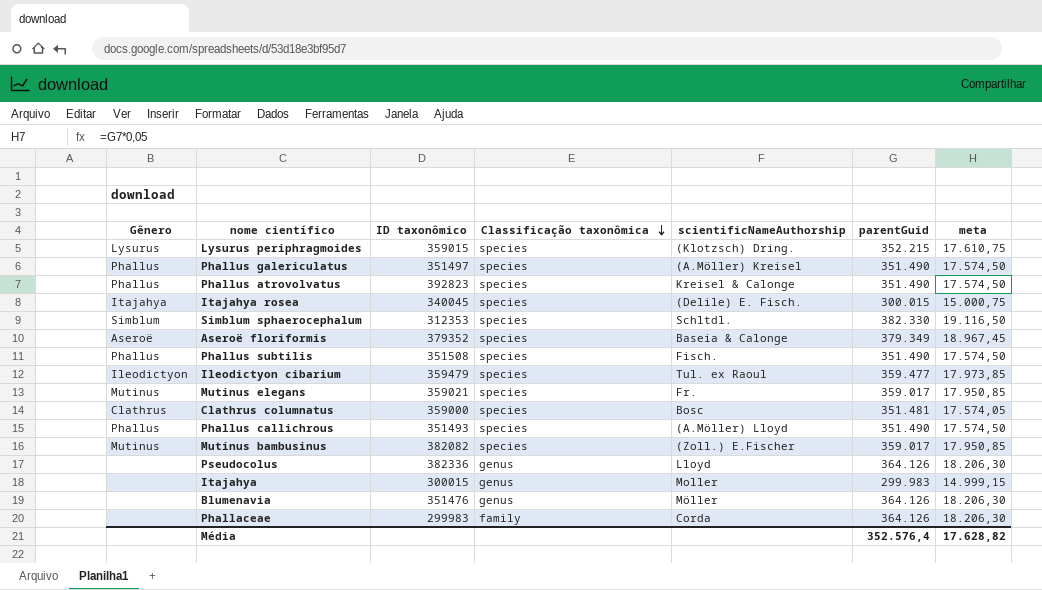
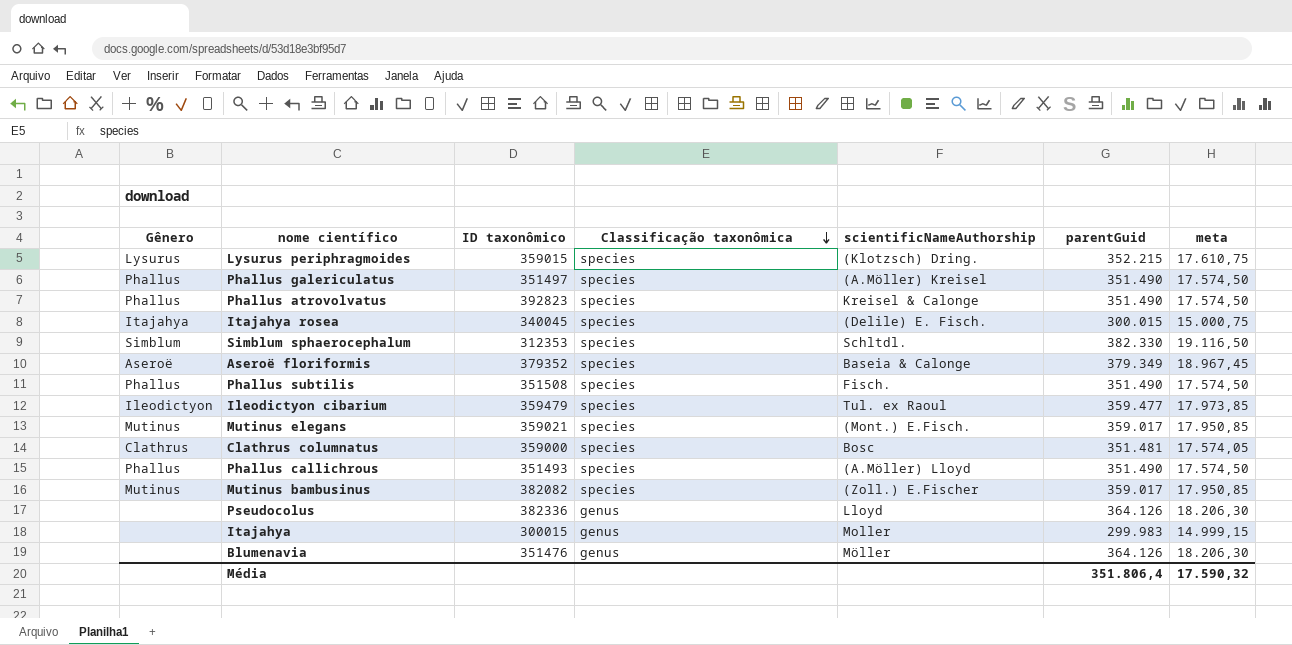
row Phallaceae: none | 299983 | family | Corda | 364.126 | 18.206,30 -> none
Mutinus elegans | scientificNameAuthorship: Fr. -> (Mont.) E.Fisch.
Média | parentGuid: 352.576,4 -> 351.806,4
Média | meta: 17.628,82 -> 17.590,32

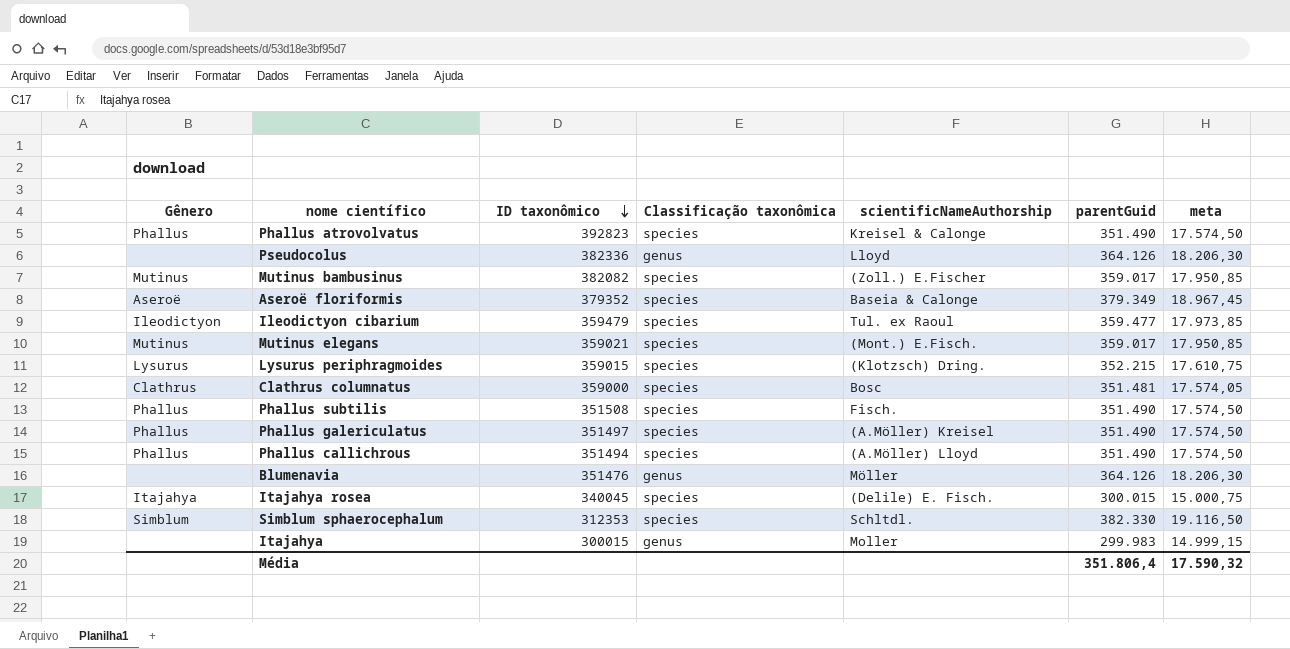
row order: Classificação taxonômica descending -> ID taxonômico descending
Phallus callichrous | ID taxonômico: 351493 -> 351494

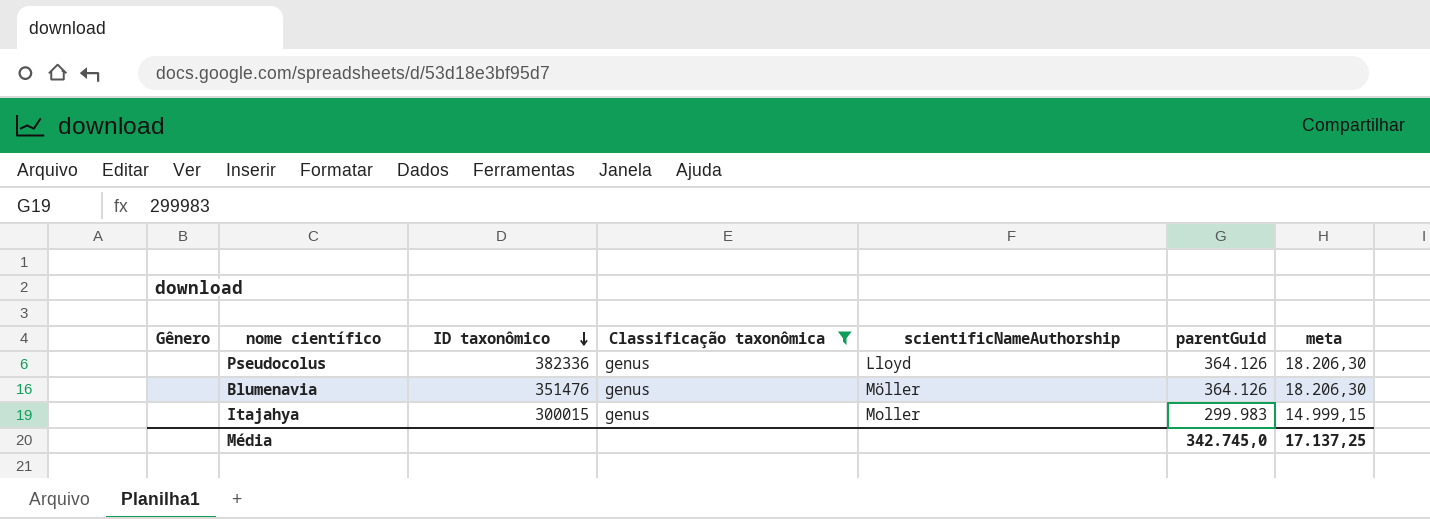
filter: none -> Classificação taxonômica = genus
Média | parentGuid: 351.806,4 -> 342.745,0
Média | meta: 17.590,32 -> 17.137,25

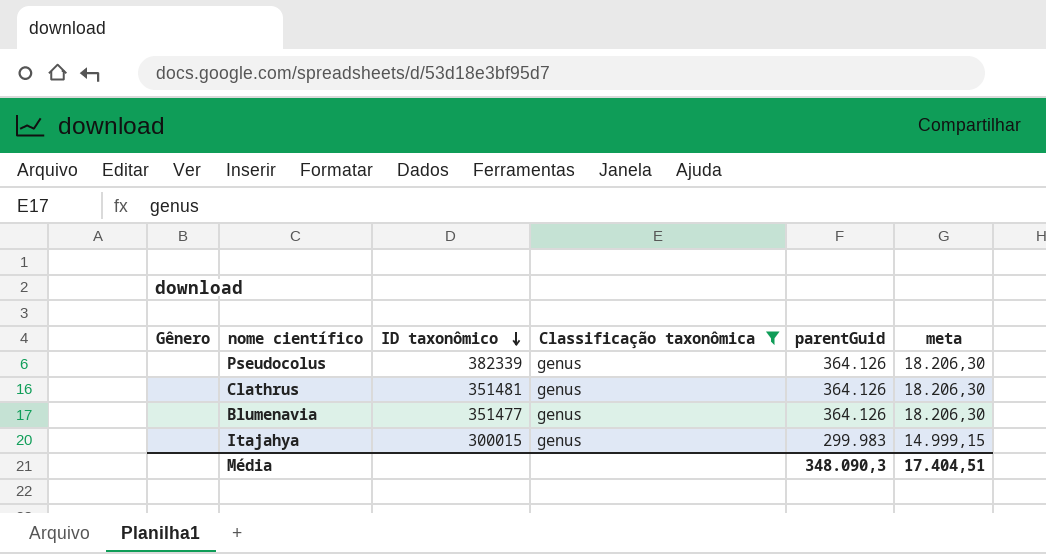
column scientificNameAuthorship | position: 5 -> none
Pseudocolus | ID taxonômico: 382336 -> 382339
row Clathrus: none -> none | 351481 | genus | 364.126 | 18.206,30
Blumenavia | ID taxonômico: 351476 -> 351477
Média | parentGuid: 342.745,0 -> 348.090,3
Média | meta: 17.137,25 -> 17.404,51

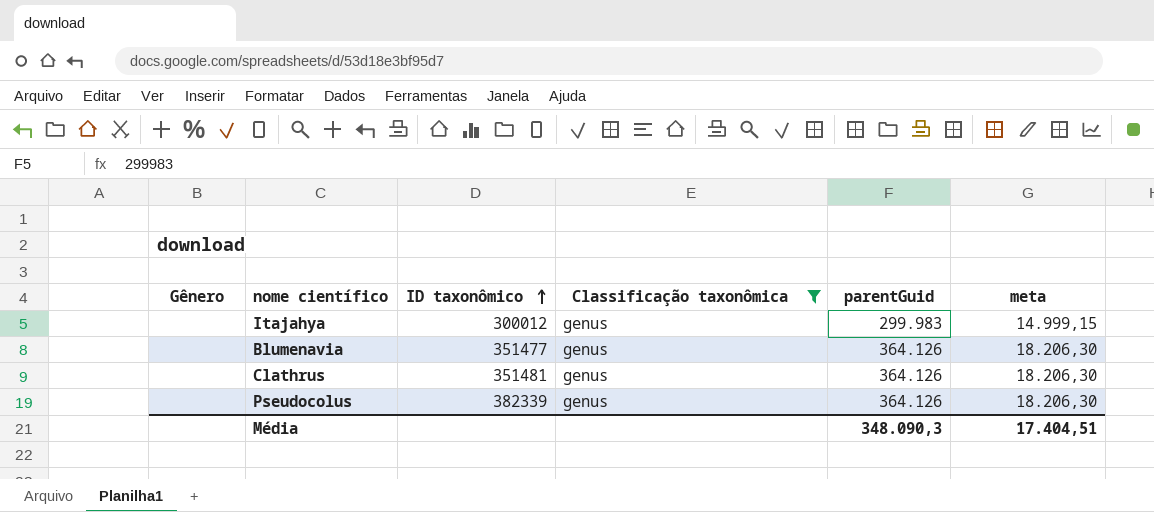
row order: ID taxonômico descending -> ID taxonômico ascending
Itajahya | ID taxonômico: 300015 -> 300012

